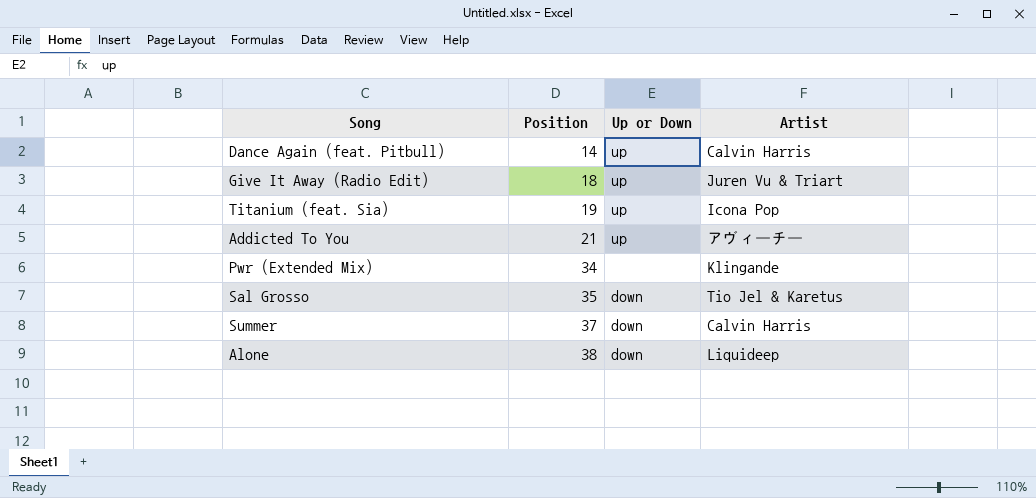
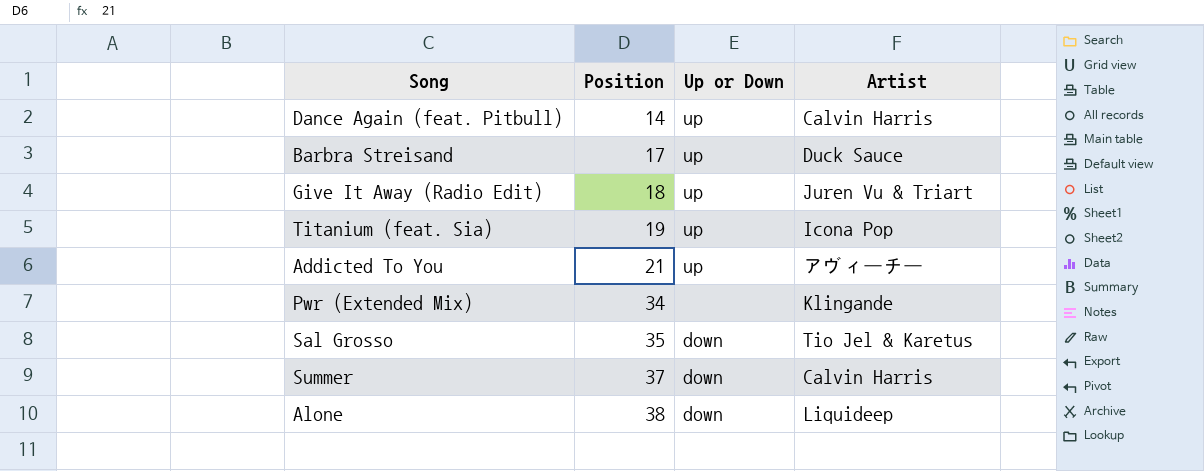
row Barbra Streisand: none -> 17 | up | Duck Sauce

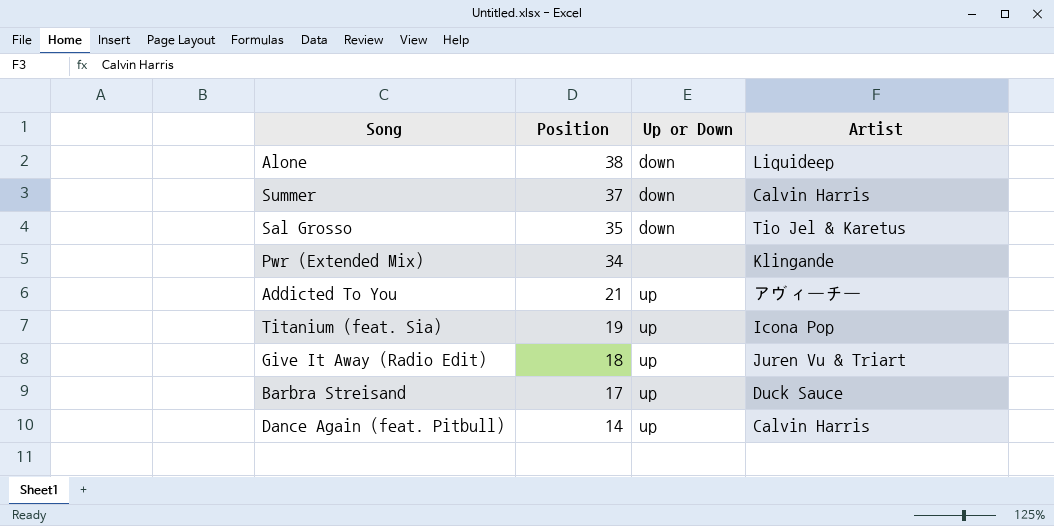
row order: Position ascending -> Position descending

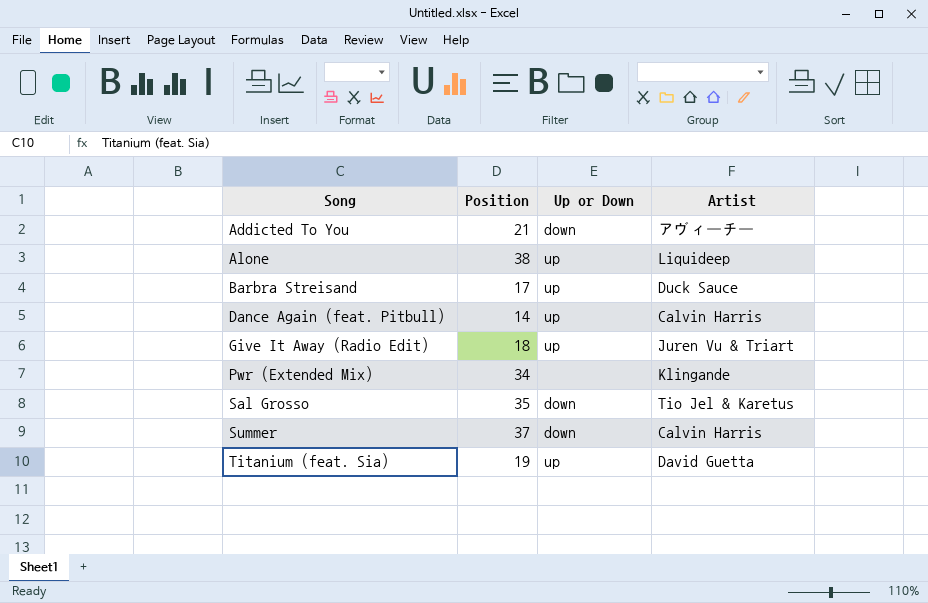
row order: Position descending -> Song ascending
Addicted To You | Up or Down: up -> down
Alone | Up or Down: down -> up
Titanium (feat. Sia) | Artist: Icona Pop -> David Guetta

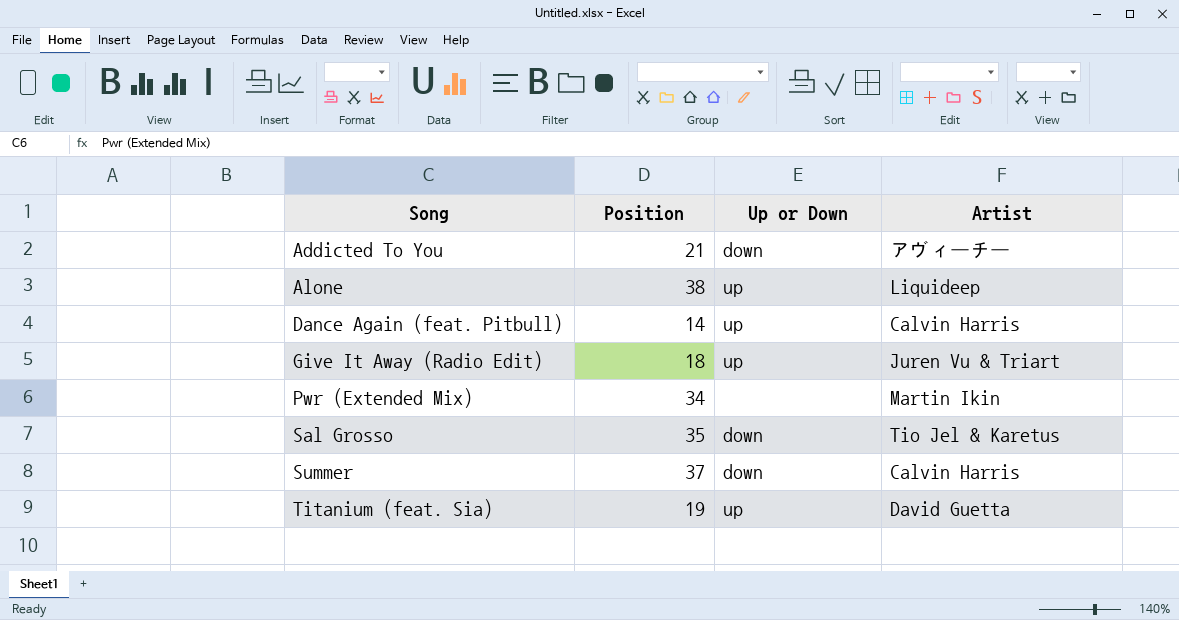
row Barbra Streisand: 17 | up | Duck Sauce -> none
Pwr (Extended Mix) | Artist: Klingande -> Martin Ikin

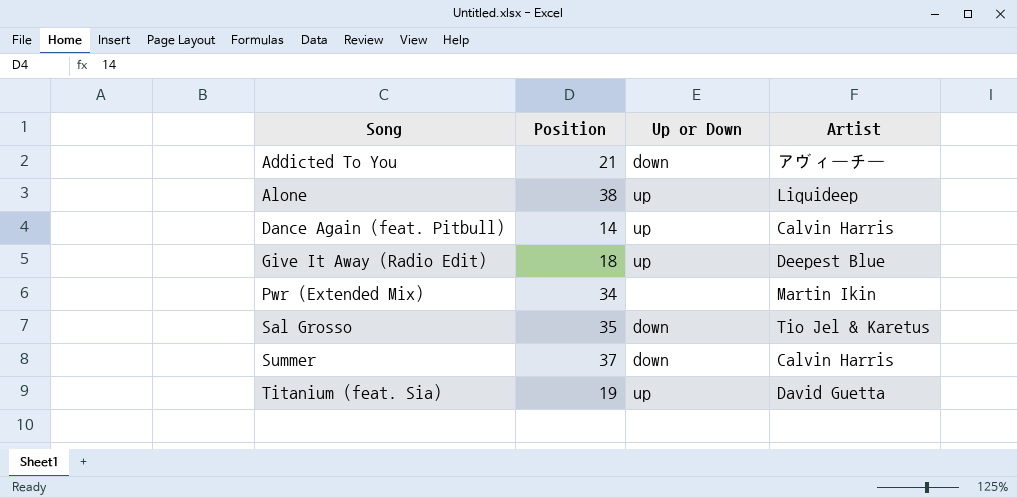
Give It Away (Radio Edit) | Artist: Juren Vu & Triart -> Deepest Blue

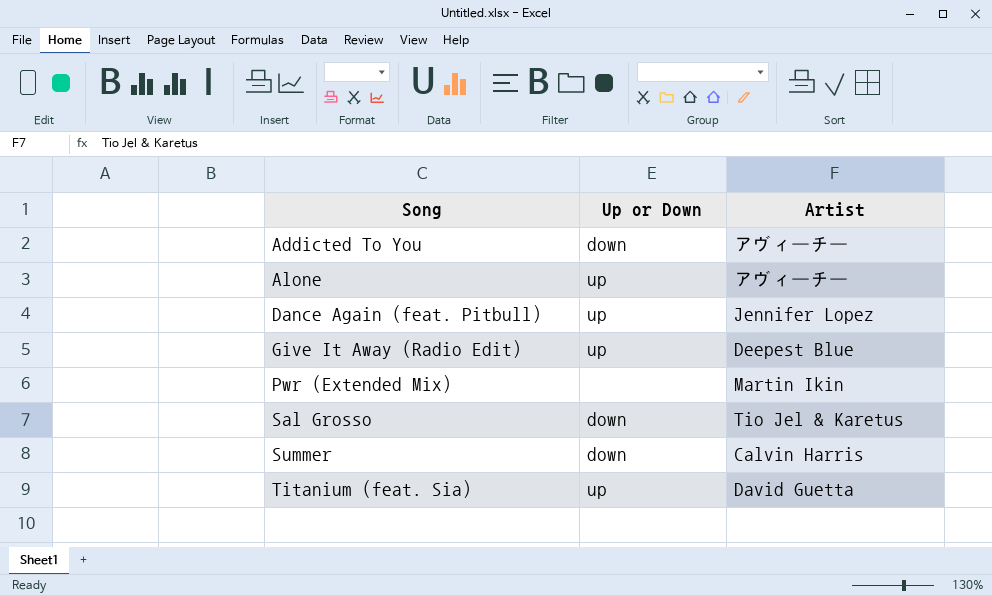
column Position | position: 2 -> none
Alone | Artist: Liquideep -> アヴィーチー
Dance Again (feat. Pitbull) | Artist: Calvin Harris -> Jennifer Lopez

